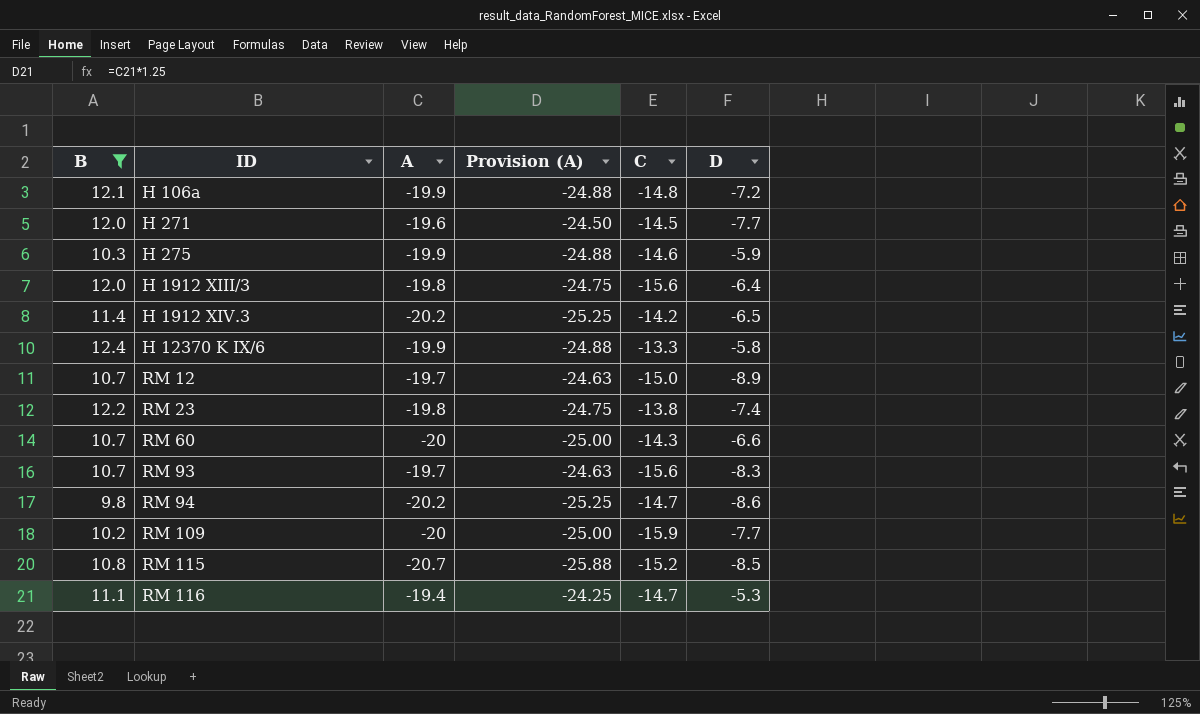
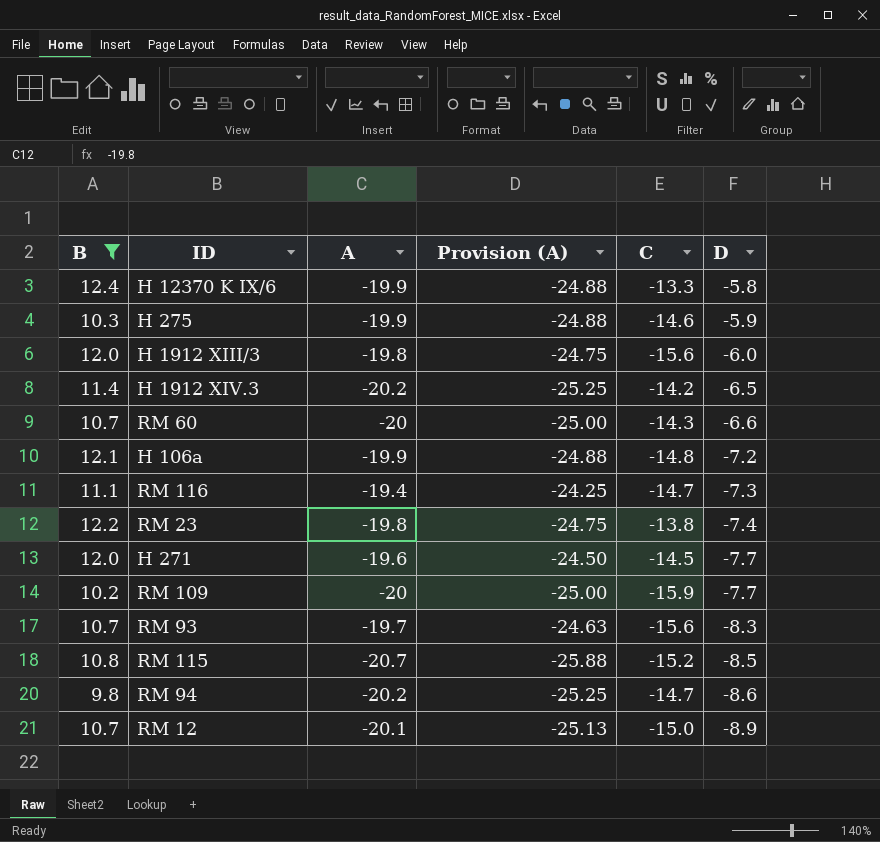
row order: ID ascending -> D descending
H 1912 XIII/3 | D: -6.4 -> -6.0
RM 116 | D: -5.3 -> -7.3
RM 12 | A: -19.7 -> -20.1
RM 12 | Provision (A): -24.63 -> -25.13

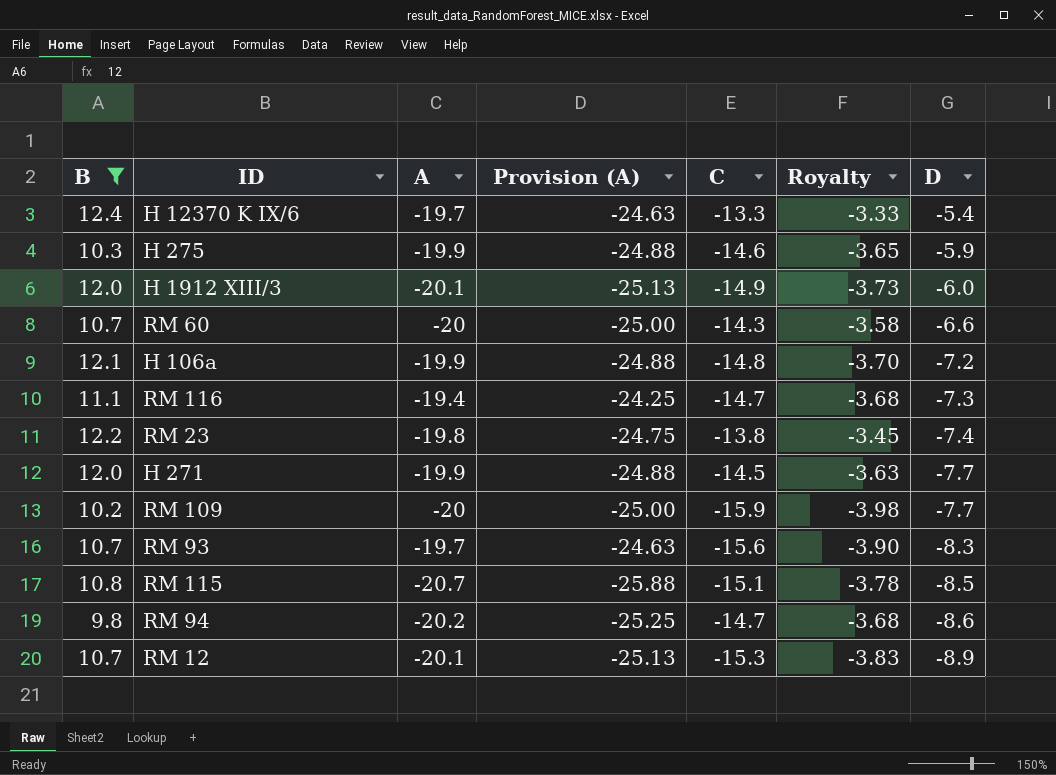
column Royalty | formula: none -> [C] * 0.25
row H 1912 XIV.3: 11.4 | -20.2 | -25.25 | -14.2 | -6.5 -> none
H 12370 K IX/6 | A: -19.9 -> -19.7
H 12370 K IX/6 | Provision (A): -24.88 -> -24.63
H 12370 K IX/6 | D: -5.8 -> -5.4
H 1912 XIII/3 | A: -19.8 -> -20.1
H 1912 XIII/3 | Provision (A): -24.75 -> -25.13
H 1912 XIII/3 | C: -15.6 -> -14.9
H 271 | A: -19.6 -> -19.9
H 271 | Provision (A): -24.50 -> -24.88
RM 115 | C: -15.2 -> -15.1
RM 12 | C: -15.0 -> -15.3

